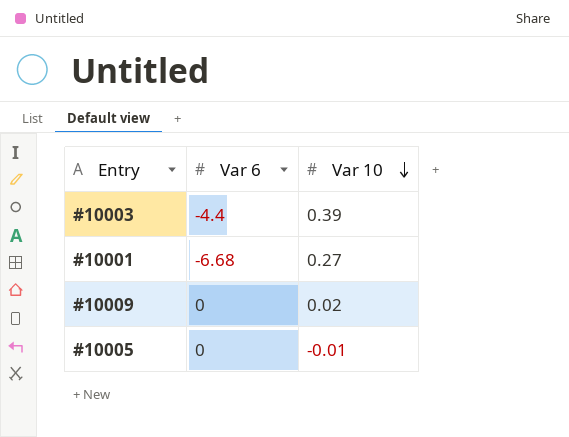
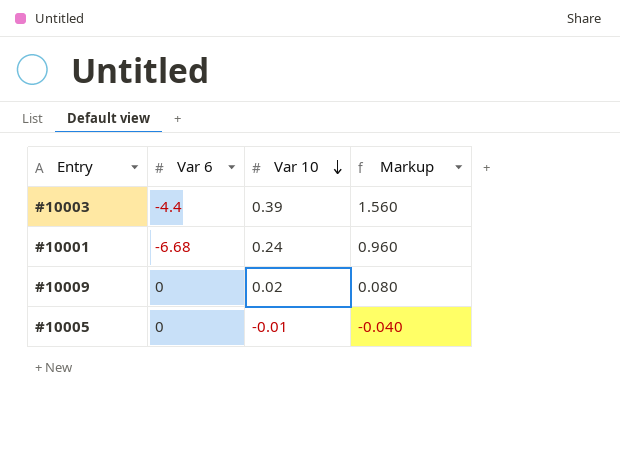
column Markup | formula: none -> [Var 10] * 4
#10001 | Var 10: 0.27 -> 0.24

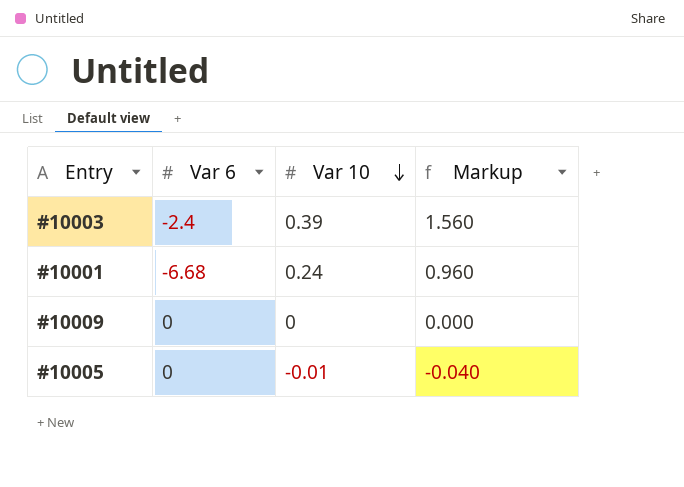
#10003 | Var 6: -4.4 -> -2.4
#10009 | Var 10: 0.02 -> 0
#10009 | Markup: 0.080 -> 0.000

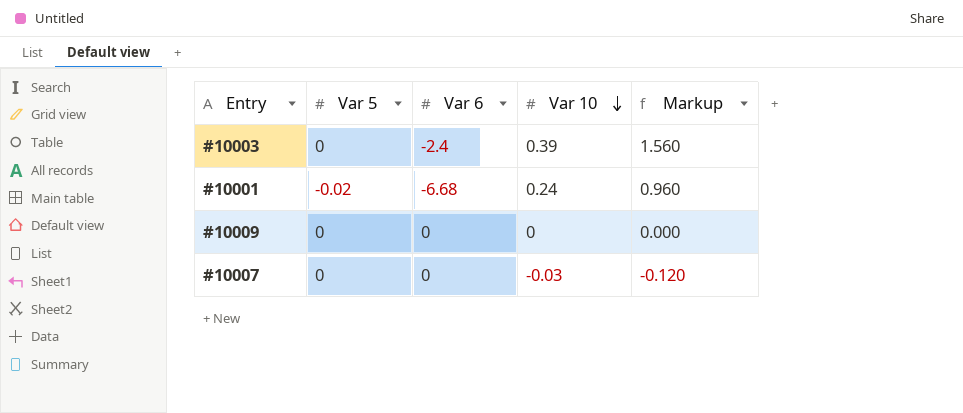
column Var 5 | position: none -> 2
row #10005: 0 | -0.01 | -0.040 -> none
row #10007: none -> 0 | 0 | -0.03 | -0.120

